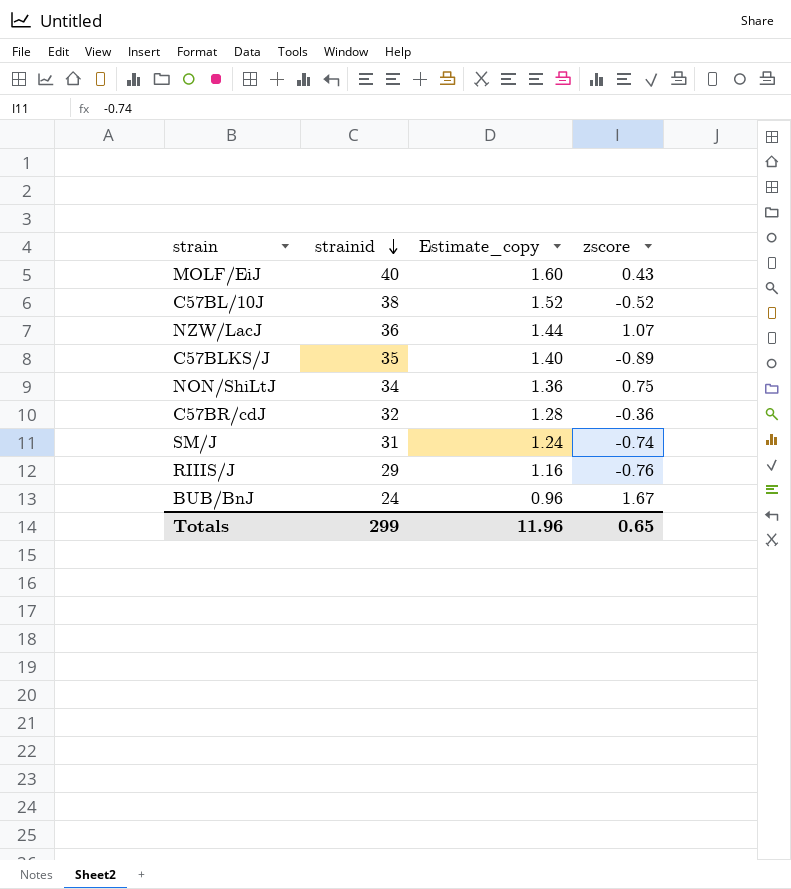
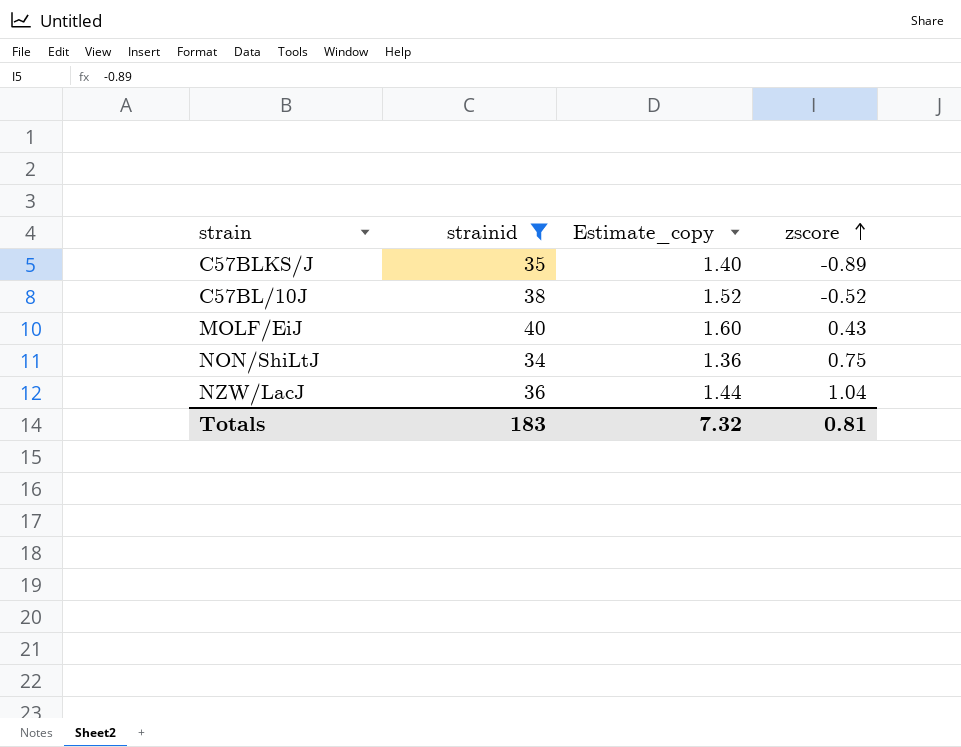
filter: none -> strainid >= 34
row order: strainid descending -> zscore ascending
NZW/LacJ | zscore: 1.07 -> 1.04
Totals | strainid: 299 -> 183
Totals | Estimate_copy: 11.96 -> 7.32
Totals | zscore: 0.65 -> 0.81

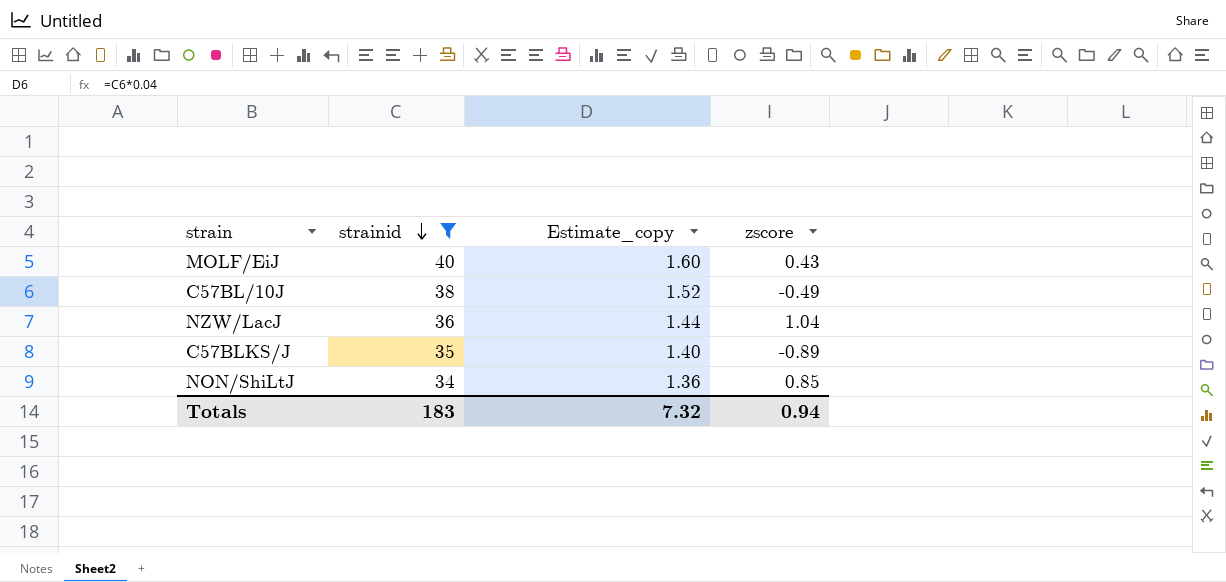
row order: zscore ascending -> strainid descending
C57BL/10J | zscore: -0.52 -> -0.49
NON/ShiLtJ | zscore: 0.75 -> 0.85
Totals | zscore: 0.81 -> 0.94

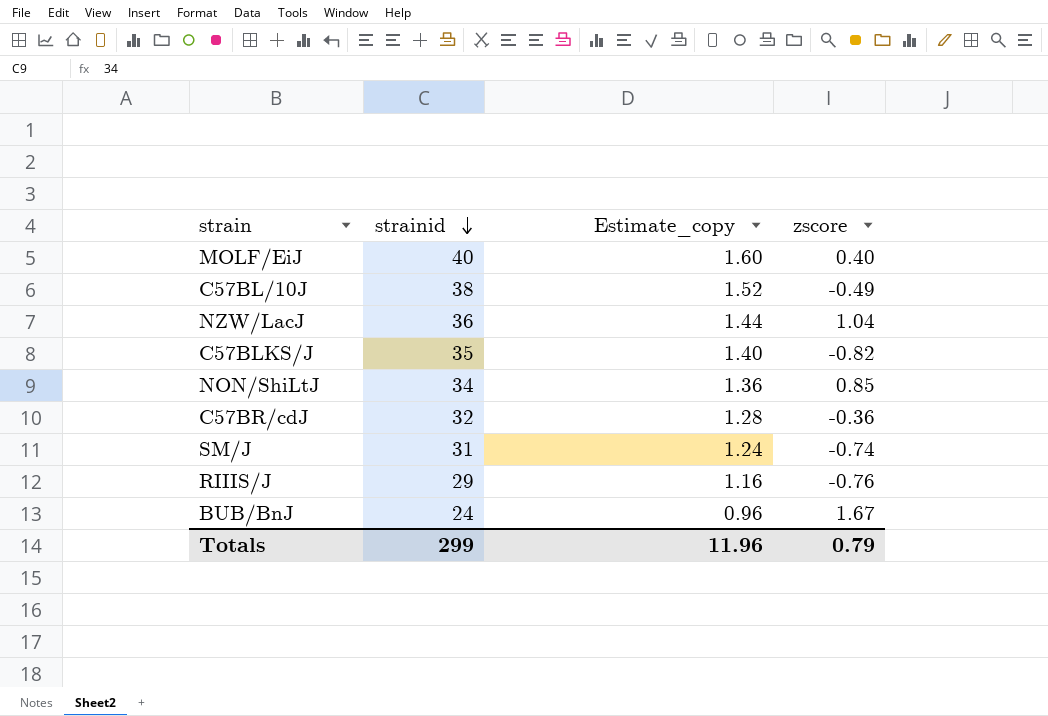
filter: strainid >= 34 -> none
MOLF/EiJ | zscore: 0.43 -> 0.40
C57BLKS/J | zscore: -0.89 -> -0.82
Totals | strainid: 183 -> 299
Totals | Estimate_copy: 7.32 -> 11.96
Totals | zscore: 0.94 -> 0.79

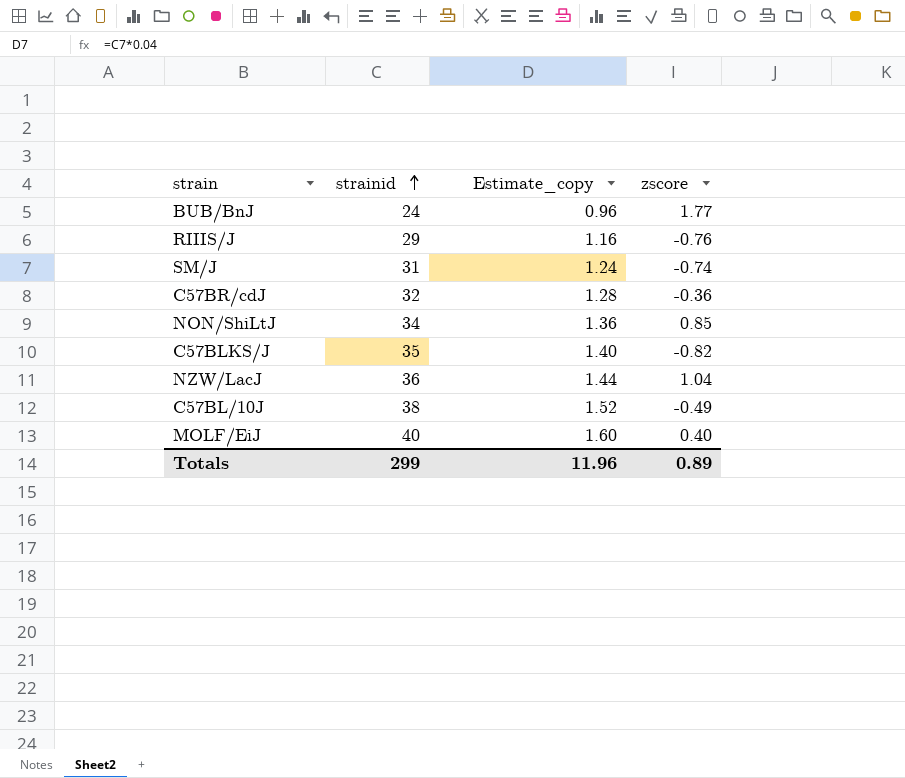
row order: strainid descending -> strainid ascending
BUB/BnJ | zscore: 1.67 -> 1.77
Totals | zscore: 0.79 -> 0.89

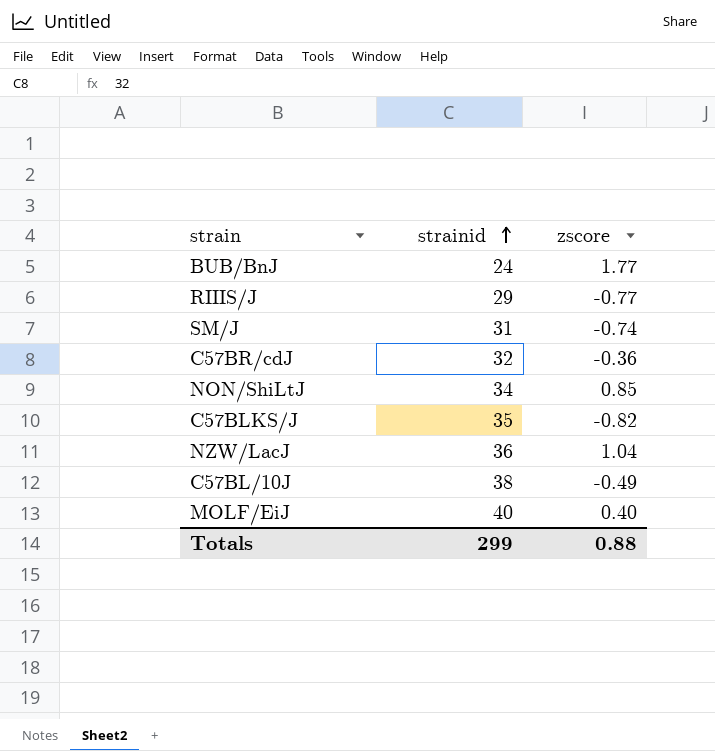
column Estimate_copy | formula: [strainid] * 0.04 -> none
RIIIS/J | zscore: -0.76 -> -0.77
Totals | zscore: 0.89 -> 0.88

